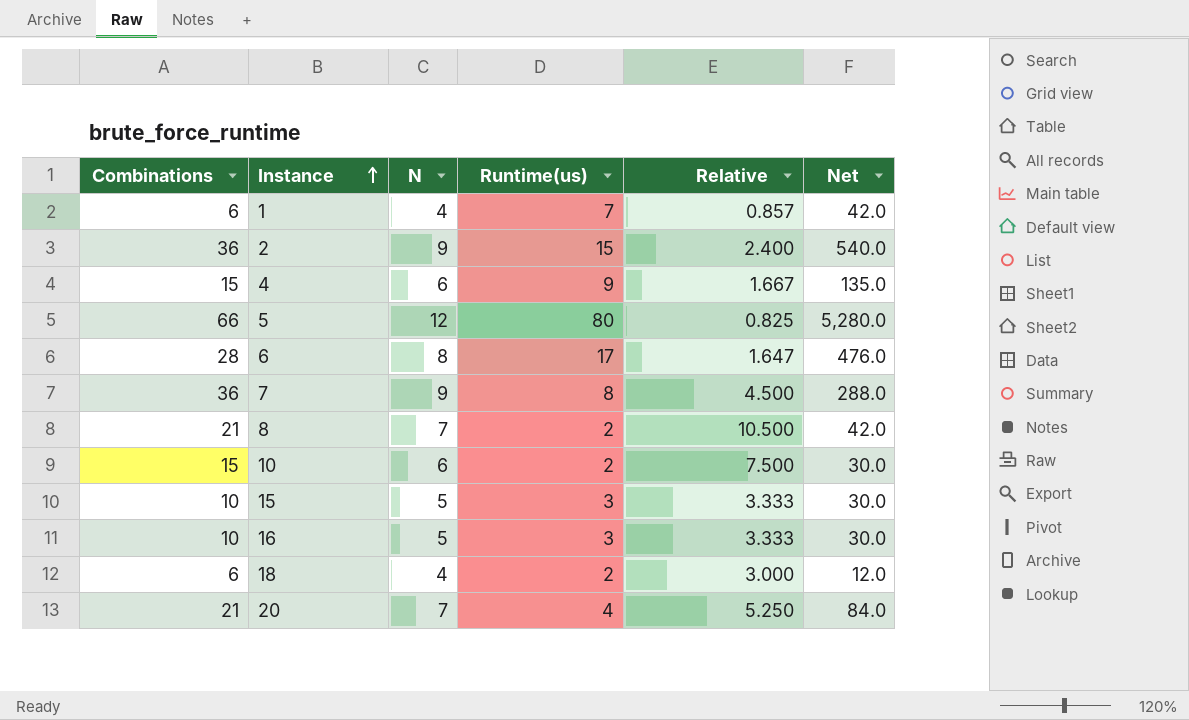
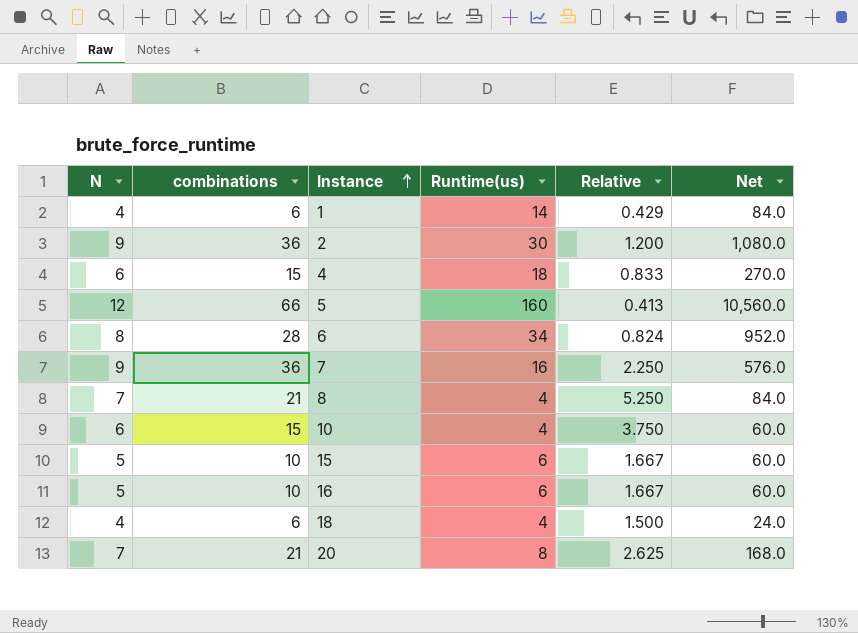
column N | position: 3 -> 1
column name: Combinations -> combinations
1 | Runtime(us): 7 -> 14
1 | Relative: 0.857 -> 0.429
1 | Net: 42.0 -> 84.0
2 | Runtime(us): 15 -> 30
2 | Relative: 2.400 -> 1.200
2 | Net: 540.0 -> 1,080.0
4 | Runtime(us): 9 -> 18
4 | Relative: 1.667 -> 0.833
4 | Net: 135.0 -> 270.0
5 | Runtime(us): 80 -> 160
5 | Relative: 0.825 -> 0.413
5 | Net: 5,280.0 -> 10,560.0
6 | Runtime(us): 17 -> 34
6 | Relative: 1.647 -> 0.824
6 | Net: 476.0 -> 952.0
7 | Runtime(us): 8 -> 16
7 | Relative: 4.500 -> 2.250
7 | Net: 288.0 -> 576.0
8 | Runtime(us): 2 -> 4
8 | Relative: 10.500 -> 5.250
8 | Net: 42.0 -> 84.0
10 | Runtime(us): 2 -> 4
10 | Relative: 7.500 -> 3.750
10 | Net: 30.0 -> 60.0
15 | Runtime(us): 3 -> 6
15 | Relative: 3.333 -> 1.667
15 | Net: 30.0 -> 60.0
16 | Runtime(us): 3 -> 6
16 | Relative: 3.333 -> 1.667
16 | Net: 30.0 -> 60.0
18 | Runtime(us): 2 -> 4
18 | Relative: 3.000 -> 1.500
18 | Net: 12.0 -> 24.0
20 | Runtime(us): 4 -> 8
20 | Relative: 5.250 -> 2.625
20 | Net: 84.0 -> 168.0

